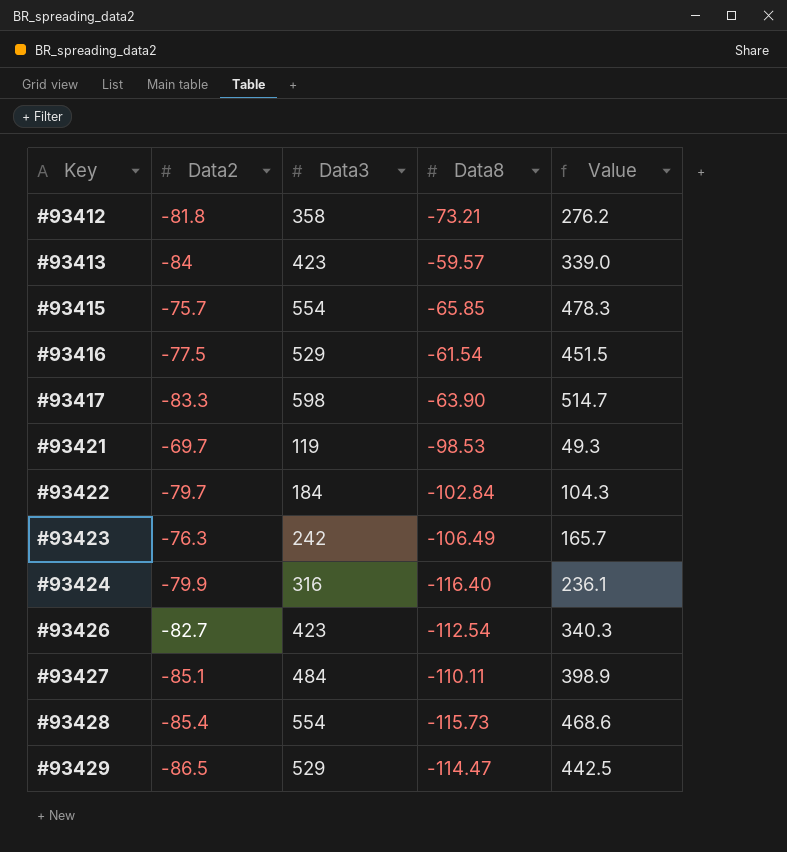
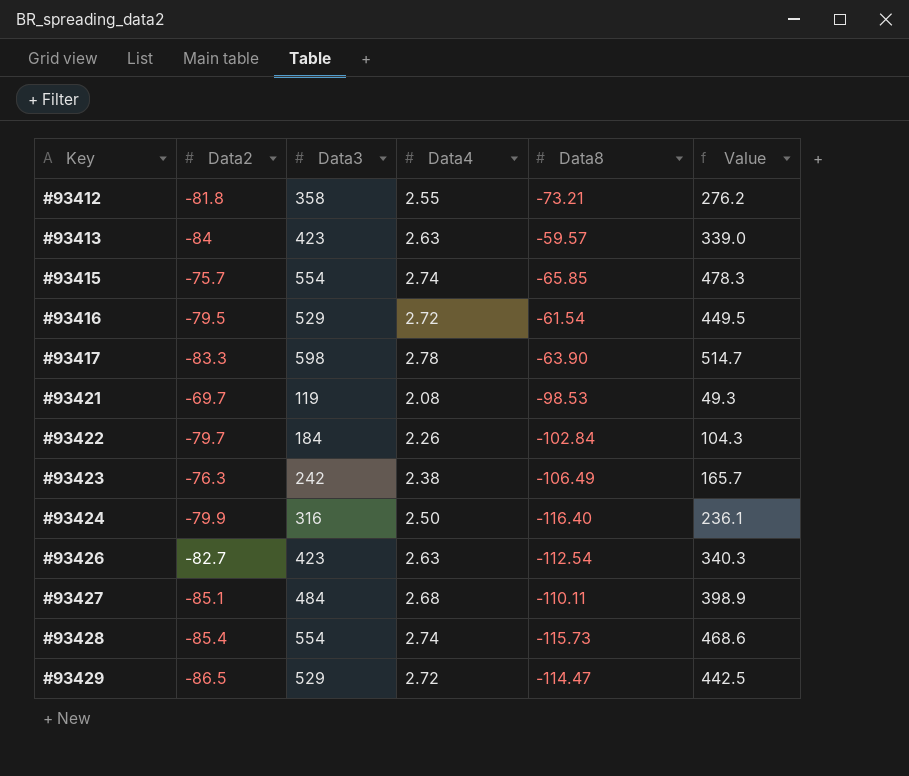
column Data4 | position: none -> 4
#93416 | Data2: -77.5 -> -79.5
#93416 | Value: 451.5 -> 449.5

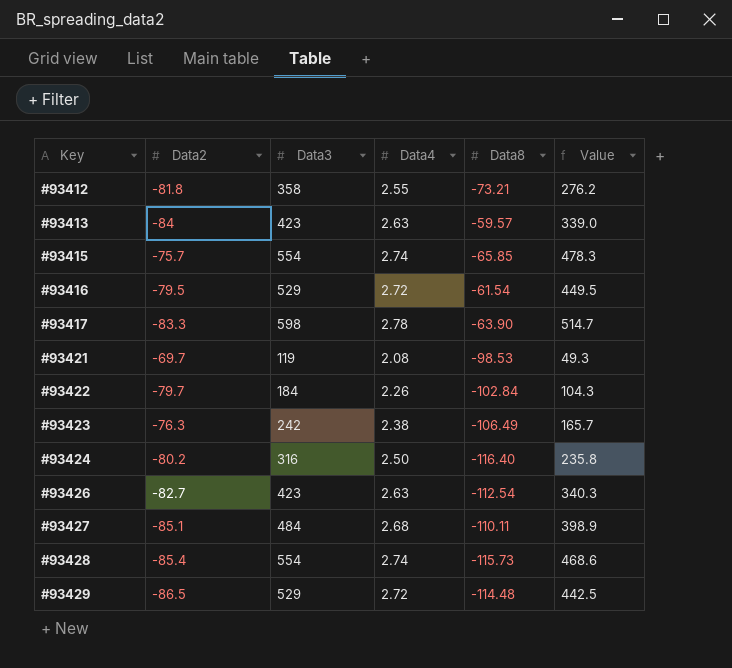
#93424 | Data2: -79.9 -> -80.2
#93424 | Value: 236.1 -> 235.8
#93429 | Data8: -114.47 -> -114.48

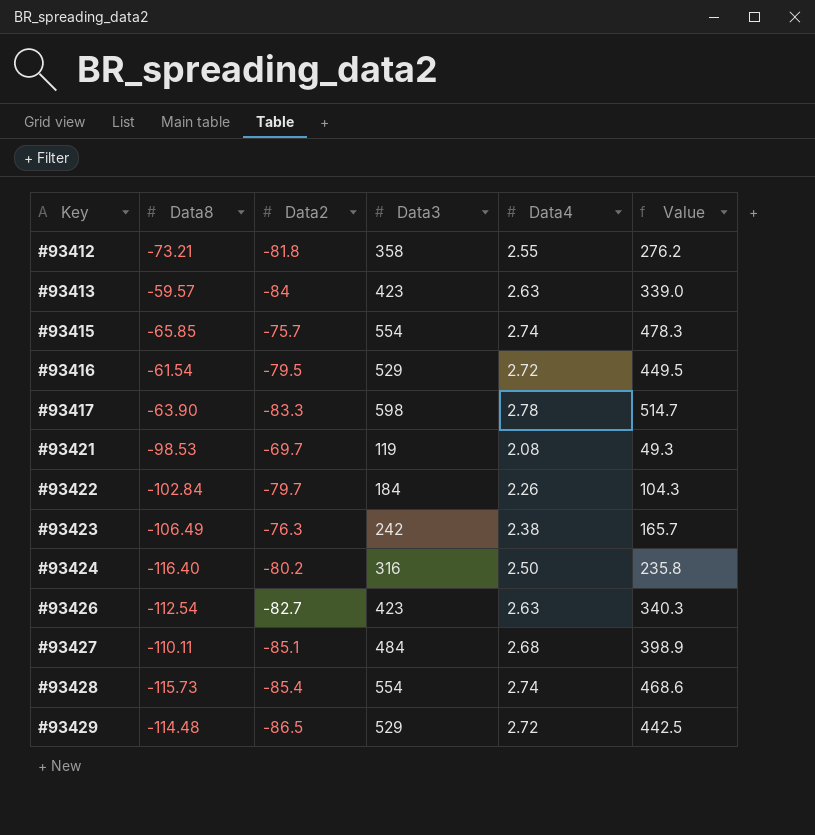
column Data8 | position: 5 -> 2

